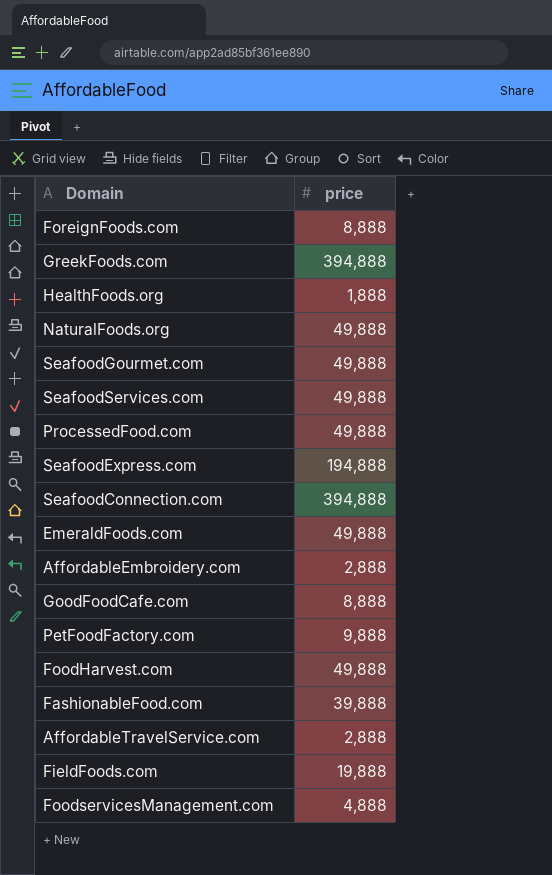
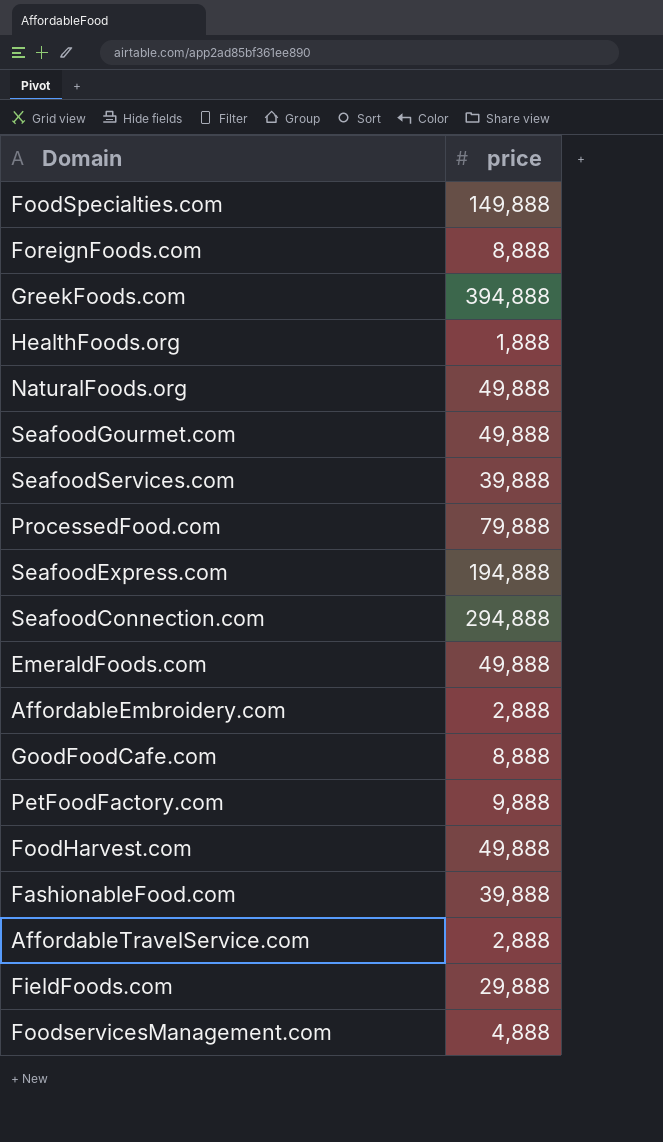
row FoodSpecialties.com: none -> 149,888
SeafoodServices.com | price: 49,888 -> 39,888
ProcessedFood.com | price: 49,888 -> 79,888
SeafoodConnection.com | price: 394,888 -> 294,888
FieldFoods.com | price: 19,888 -> 29,888

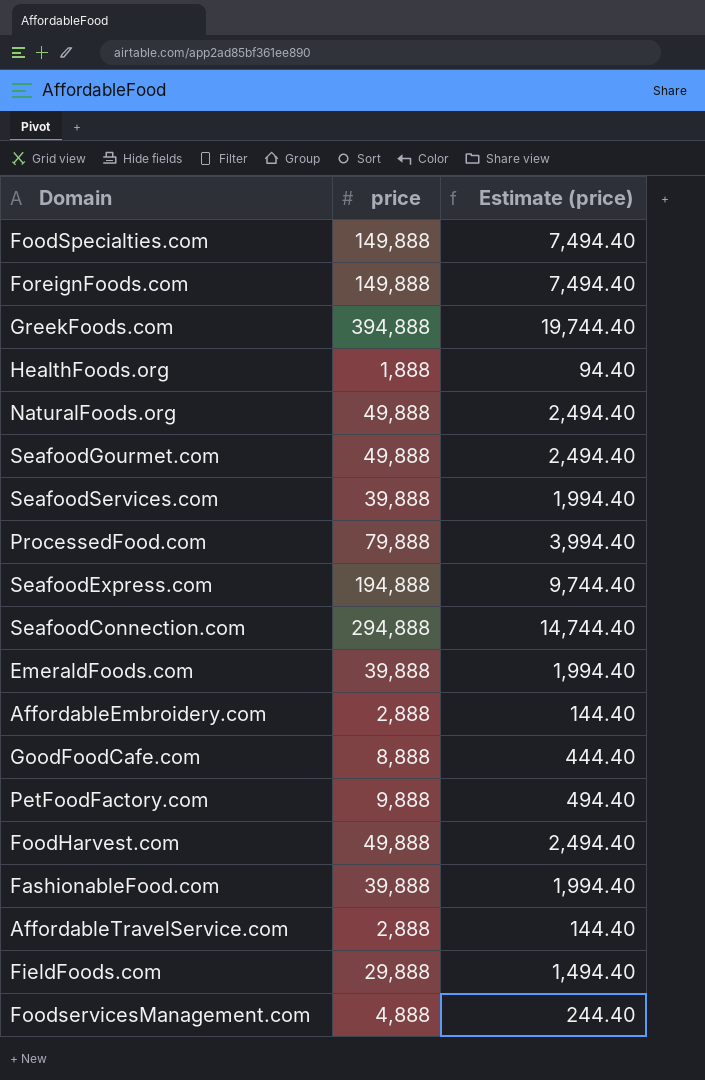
column Estimate (price) | formula: none -> [price] * 0.05
ForeignFoods.com | price: 8,888 -> 149,888
EmeraldFoods.com | price: 49,888 -> 39,888

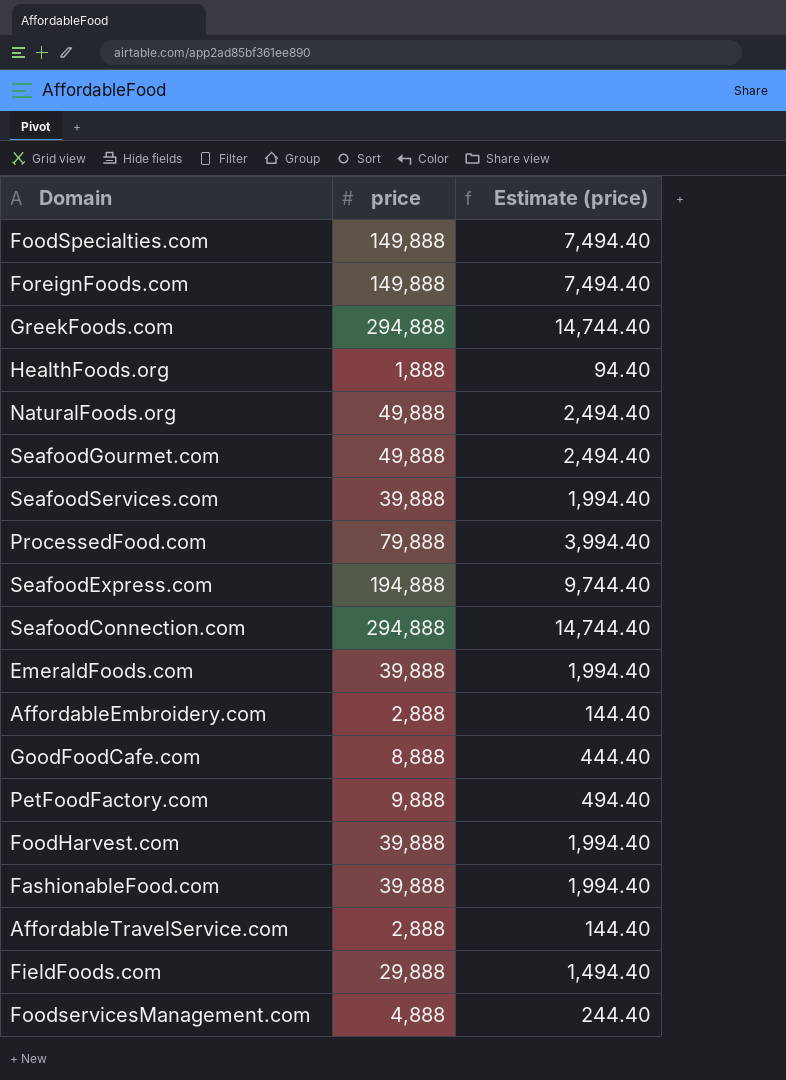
GreekFoods.com | price: 394,888 -> 294,888
GreekFoods.com | Estimate (price): 19,744.40 -> 14,744.40
FoodHarvest.com | price: 49,888 -> 39,888
FoodHarvest.com | Estimate (price): 2,494.40 -> 1,994.40

